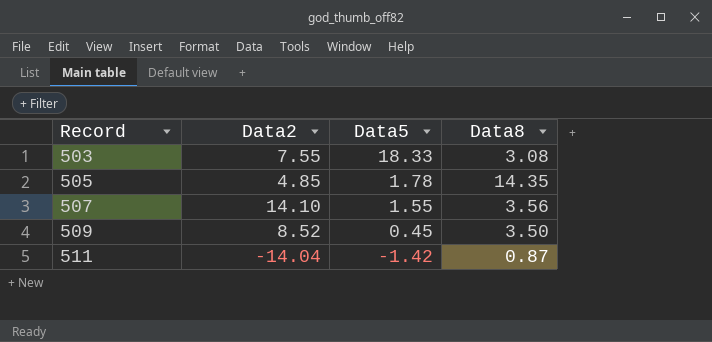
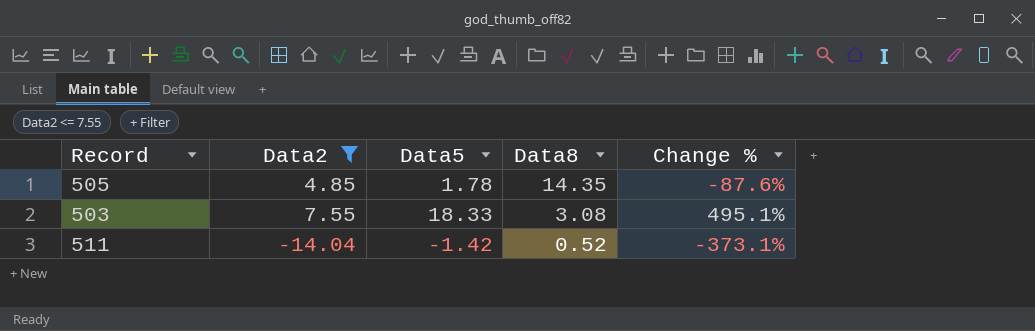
filter: none -> Data2 <= 7.55
row order: Record ascending -> Data8 descending
column Change % | formula: none -> ([Data5] - [Data8]) / [Data8]
511 | Data8: 0.87 -> 0.52

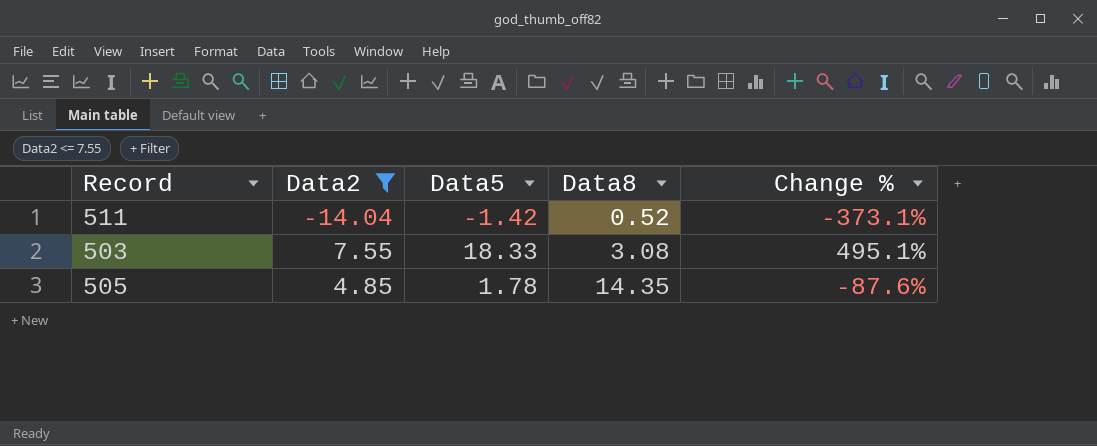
row order: Data8 descending -> Data8 ascending

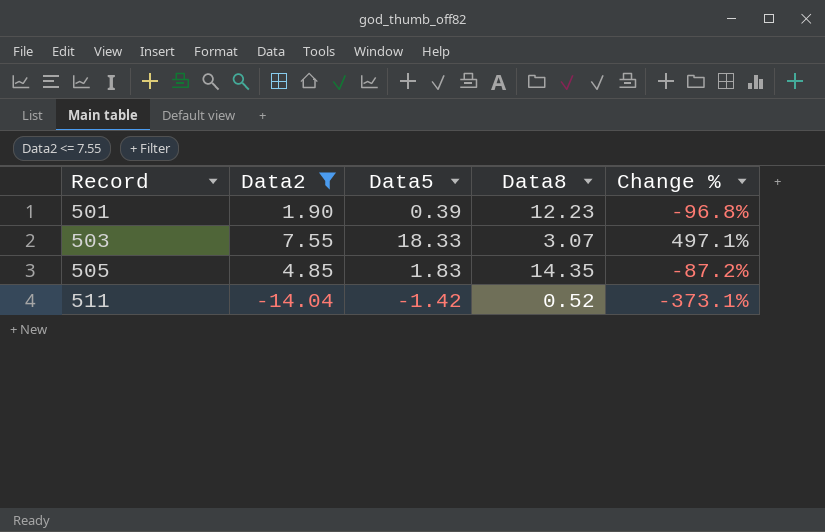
row order: Data8 ascending -> Record ascending
row 501: none -> 1.90 | 0.39 | 12.23 | -96.8%
503 | Data8: 3.08 -> 3.07
503 | Change %: 495.1% -> 497.1%
505 | Data5: 1.78 -> 1.83
505 | Change %: -87.6% -> -87.2%

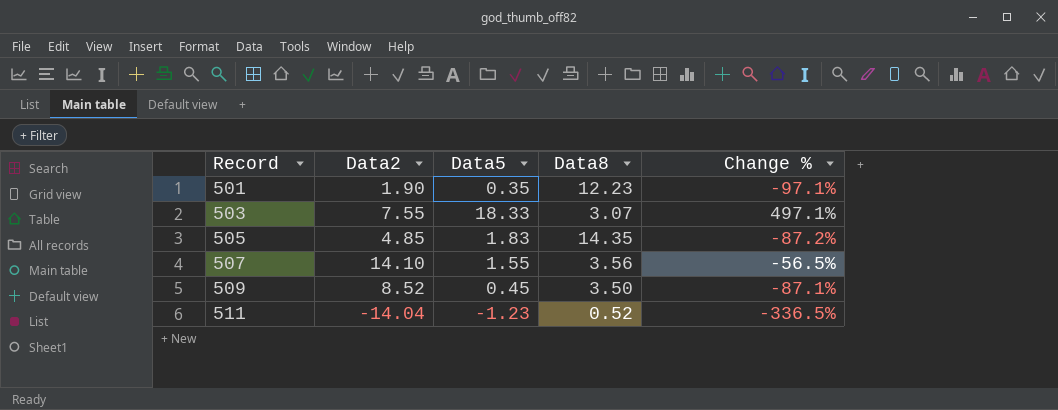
filter: Data2 <= 7.55 -> none
501 | Data5: 0.39 -> 0.35
501 | Change %: -96.8% -> -97.1%
511 | Data5: -1.42 -> -1.23
511 | Change %: -373.1% -> -336.5%

